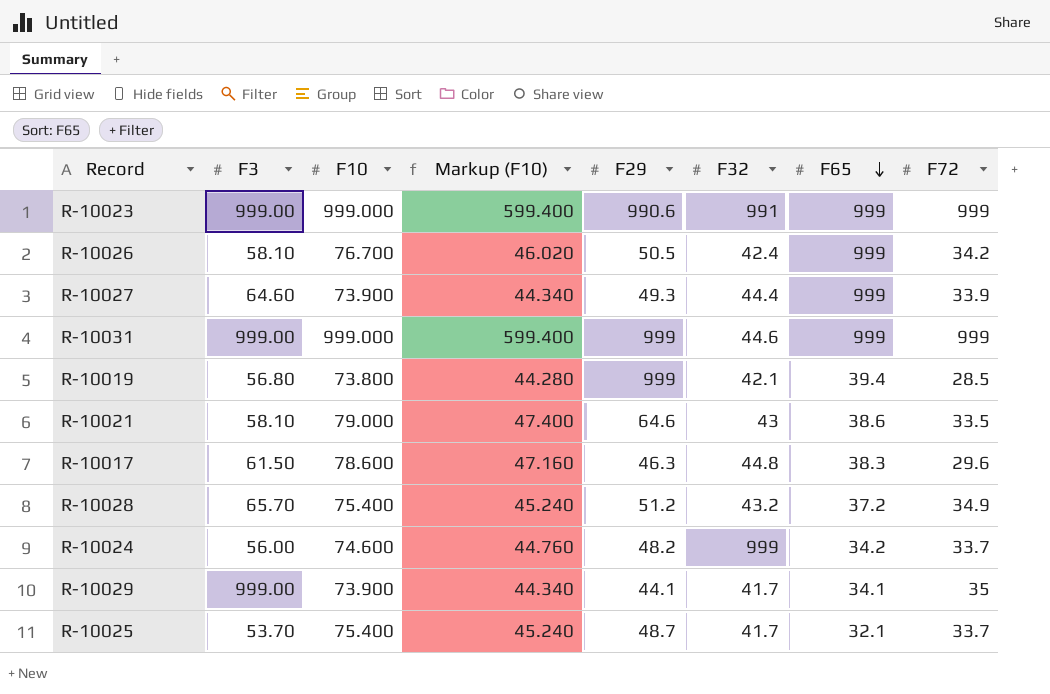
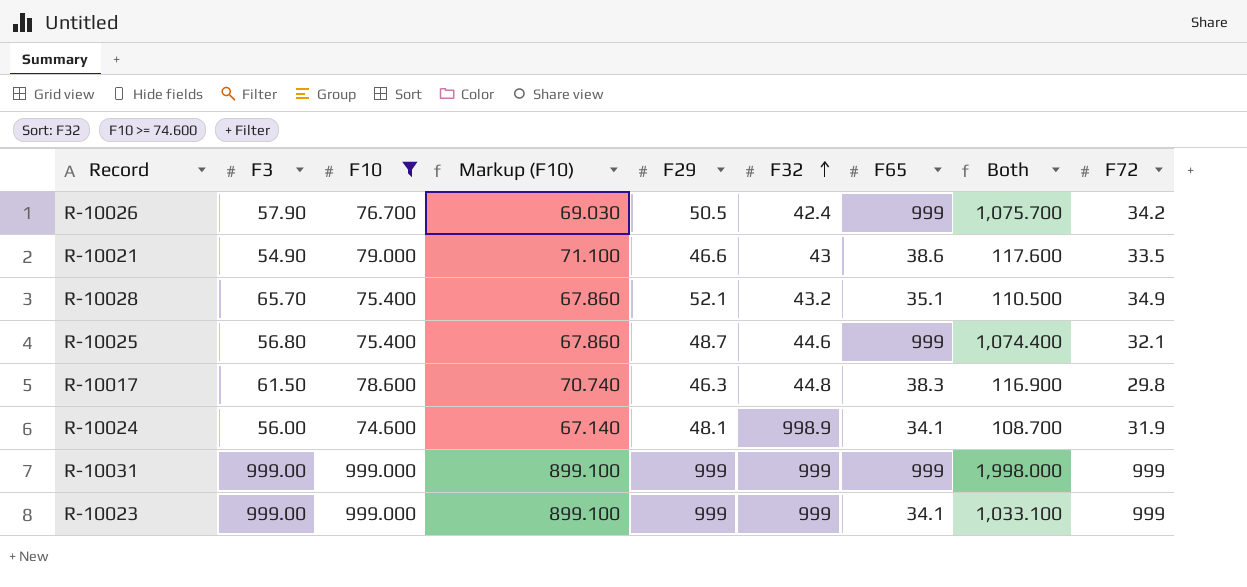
filter: none -> F10 >= 74.600
row order: F65 descending -> F32 ascending
column Markup (F10) | formula: [F10] * 0.6 -> [F10] * 0.9
column Both | formula: none -> [F10] + [F65]
R-10026 | F3: 58.10 -> 57.90
R-10021 | F3: 58.10 -> 54.90
R-10021 | F29: 64.6 -> 46.6
R-10028 | F29: 51.2 -> 52.1
R-10028 | F65: 37.2 -> 35.1
R-10025 | F3: 53.70 -> 56.80
R-10025 | F32: 41.7 -> 44.6
R-10025 | F65: 32.1 -> 999
R-10025 | F72: 33.7 -> 32.1
R-10017 | F72: 29.6 -> 29.8
R-10024 | F29: 48.2 -> 48.1
R-10024 | F32: 999 -> 998.9
R-10024 | F65: 34.2 -> 34.1
R-10024 | F72: 33.7 -> 31.9
R-10031 | F32: 44.6 -> 999
R-10023 | F29: 990.6 -> 999
R-10023 | F32: 991 -> 999
R-10023 | F65: 999 -> 34.1

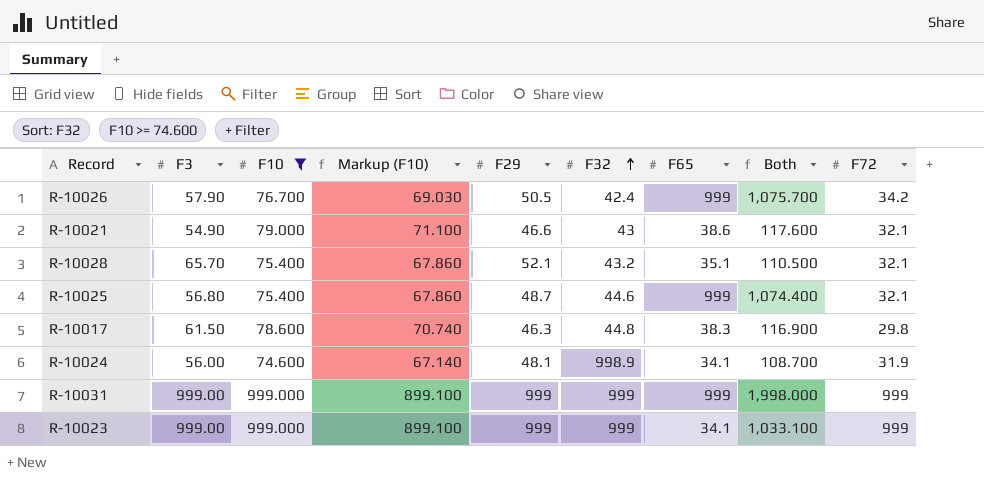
R-10021 | F72: 33.5 -> 32.1
R-10028 | F72: 34.9 -> 32.1

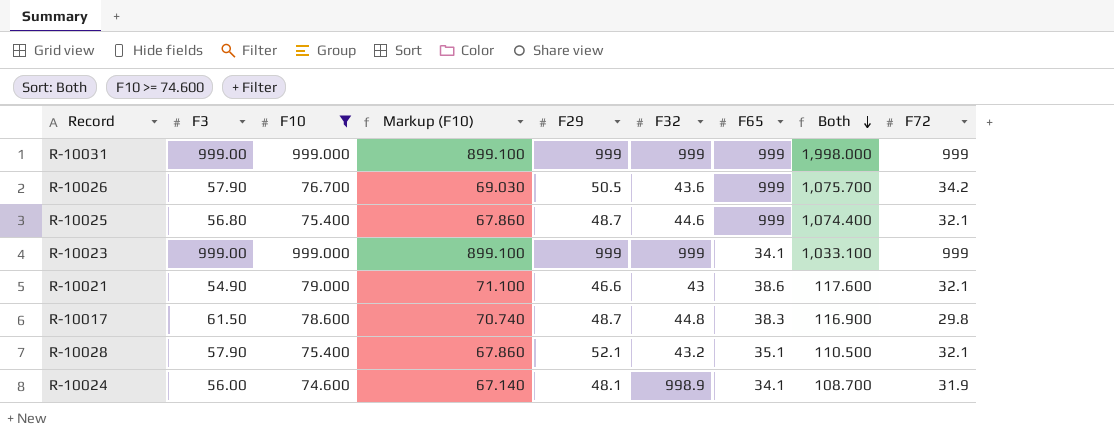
row order: F32 ascending -> Both descending
R-10026 | F32: 42.4 -> 43.6
R-10017 | F29: 46.3 -> 48.7
R-10028 | F3: 65.70 -> 57.90

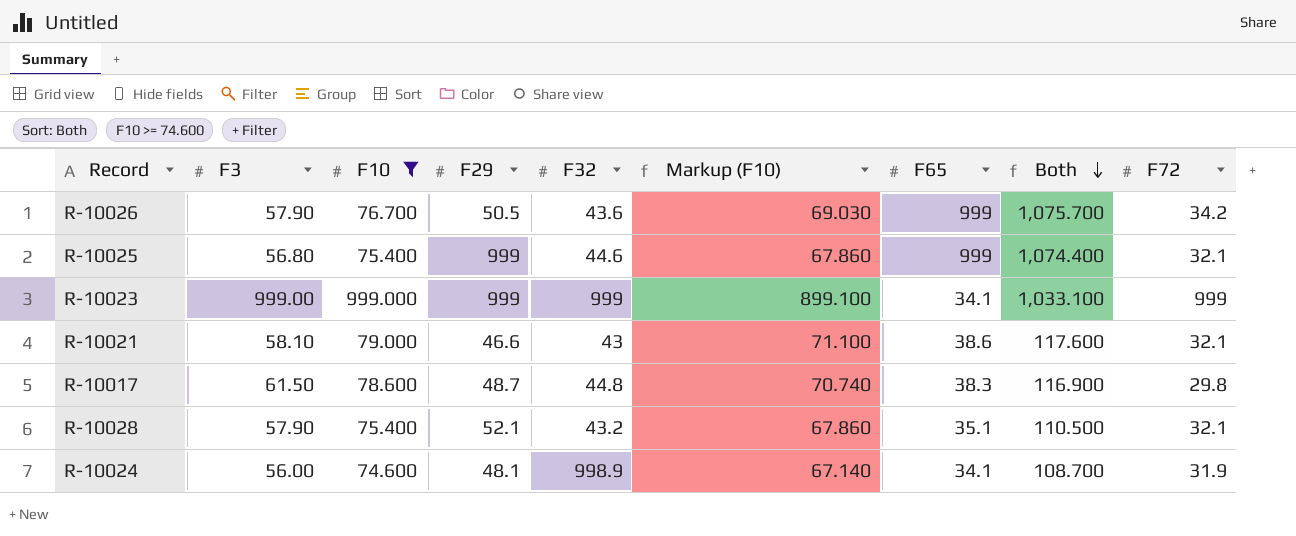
column Markup (F10) | position: 4 -> 6
row R-10031: 999.00 | 999.000 | 899.100 | 999 | 999 | 999 | 1,998.000 | 999 -> none
R-10025 | F29: 48.7 -> 999
R-10021 | F3: 54.90 -> 58.10

